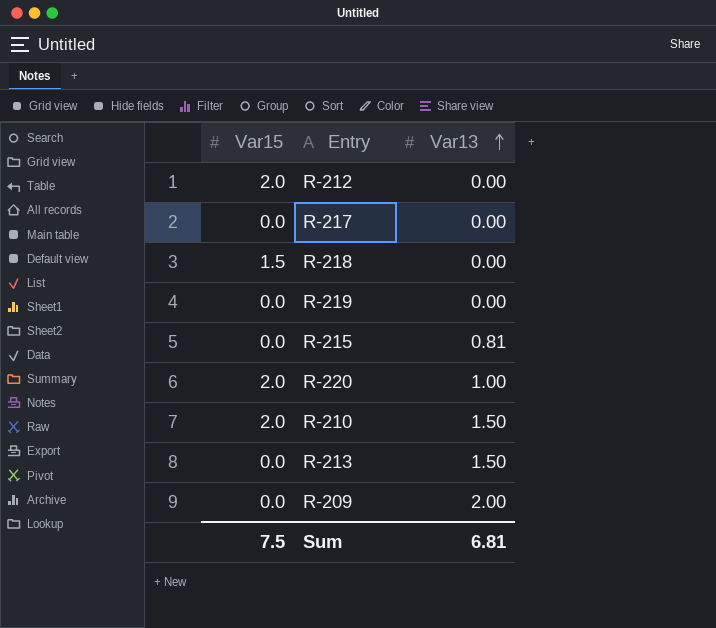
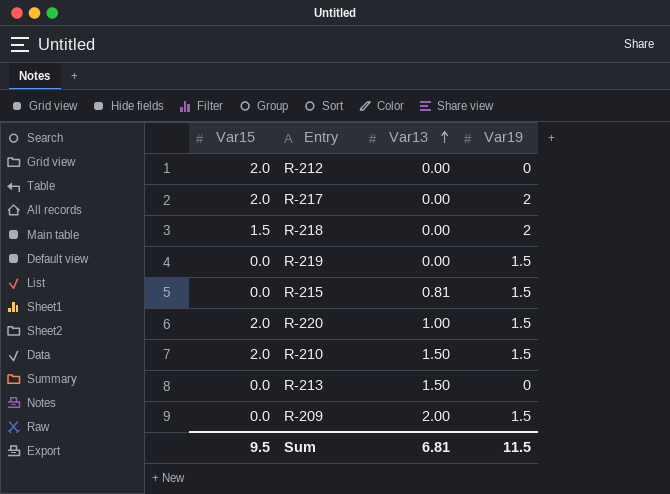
column Var19 | position: none -> 4
R-217 | Var15: 0.0 -> 2.0
Sum | Var15: 7.5 -> 9.5

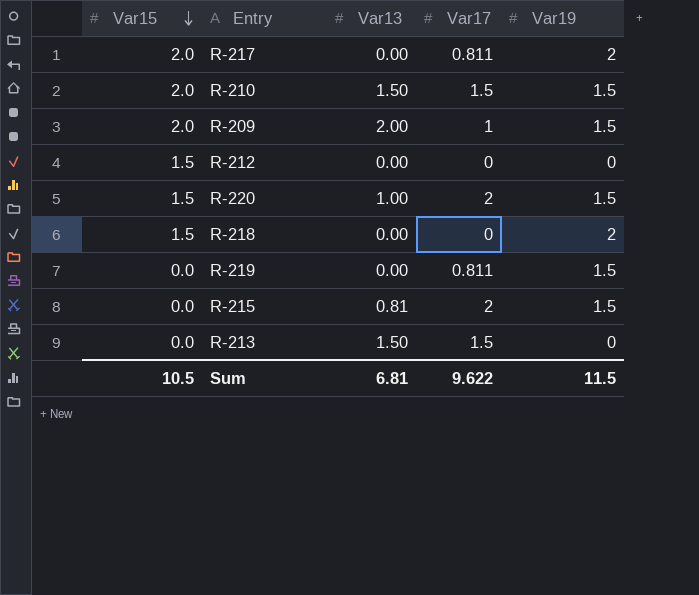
row order: Var13 ascending -> Var15 descending
column Var17 | position: none -> 4
R-209 | Var15: 0.0 -> 2.0
R-212 | Var15: 2.0 -> 1.5
R-220 | Var15: 2.0 -> 1.5
Sum | Var15: 9.5 -> 10.5

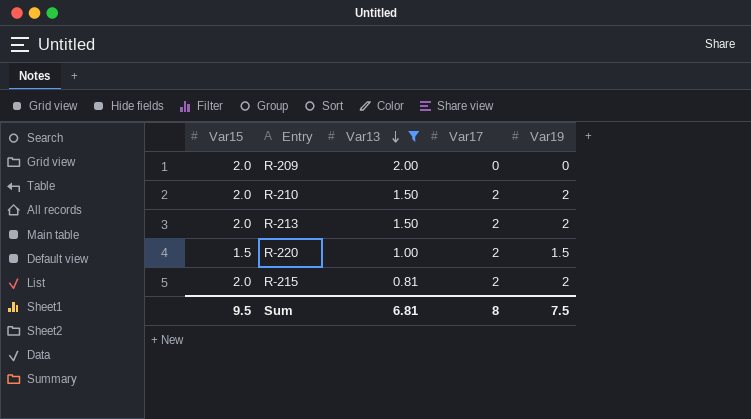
filter: none -> Var13 != 0.00
row order: Var15 descending -> Var13 descending
R-209 | Var17: 1 -> 0
R-209 | Var19: 1.5 -> 0
R-210 | Var17: 1.5 -> 2
R-210 | Var19: 1.5 -> 2
R-213 | Var15: 0.0 -> 2.0
R-213 | Var17: 1.5 -> 2
R-213 | Var19: 0 -> 2
R-215 | Var15: 0.0 -> 2.0
R-215 | Var19: 1.5 -> 2
Sum | Var15: 10.5 -> 9.5
Sum | Var17: 9.622 -> 8
Sum | Var19: 11.5 -> 7.5

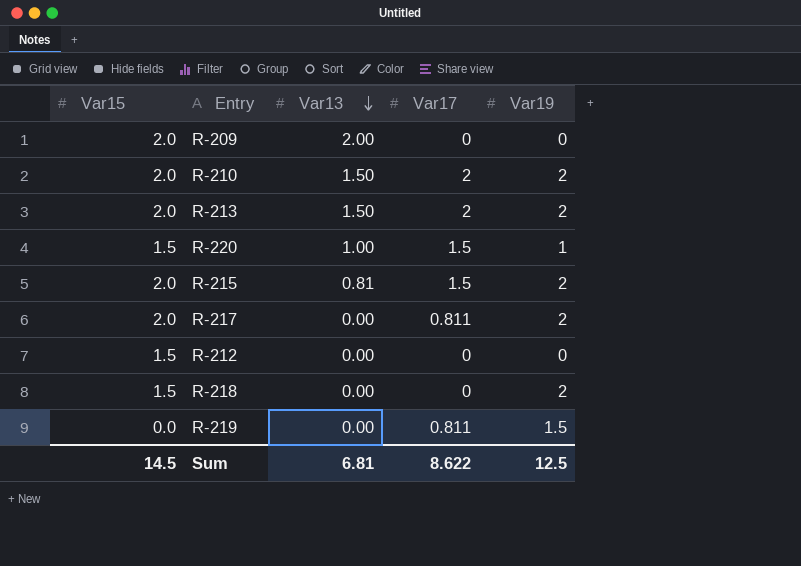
filter: Var13 != 0.00 -> none
R-220 | Var17: 2 -> 1.5
R-220 | Var19: 1.5 -> 1
R-215 | Var17: 2 -> 1.5
Sum | Var15: 9.5 -> 14.5
Sum | Var17: 8 -> 8.622
Sum | Var19: 7.5 -> 12.5

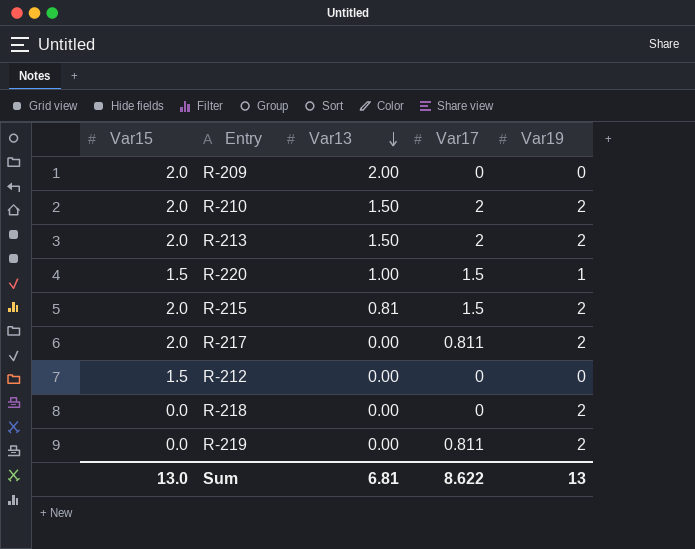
R-218 | Var15: 1.5 -> 0.0
R-219 | Var19: 1.5 -> 2
Sum | Var15: 14.5 -> 13.0
Sum | Var19: 12.5 -> 13

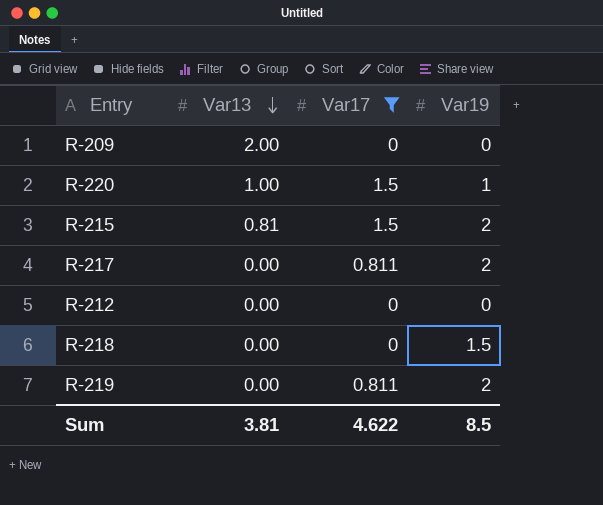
filter: none -> Var17 != 2
column Var15 | position: 1 -> none
R-218 | Var19: 2 -> 1.5
Sum | Var13: 6.81 -> 3.81
Sum | Var17: 8.622 -> 4.622
Sum | Var19: 13 -> 8.5

